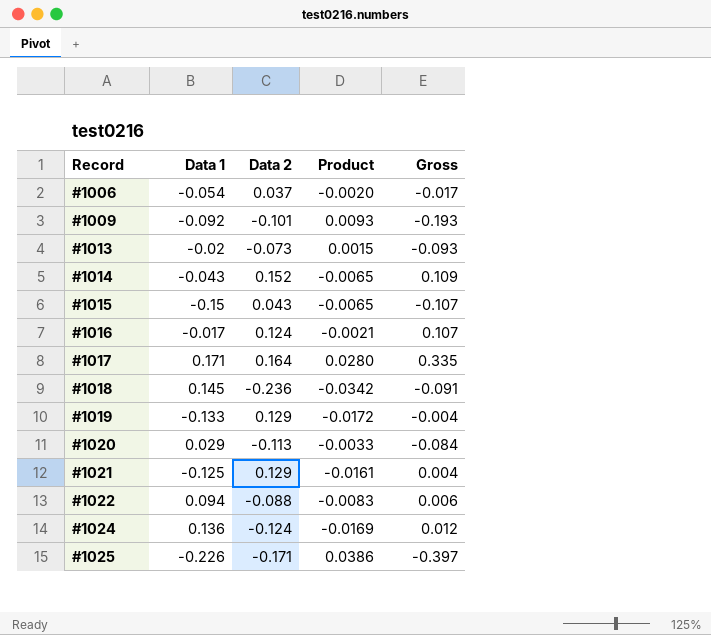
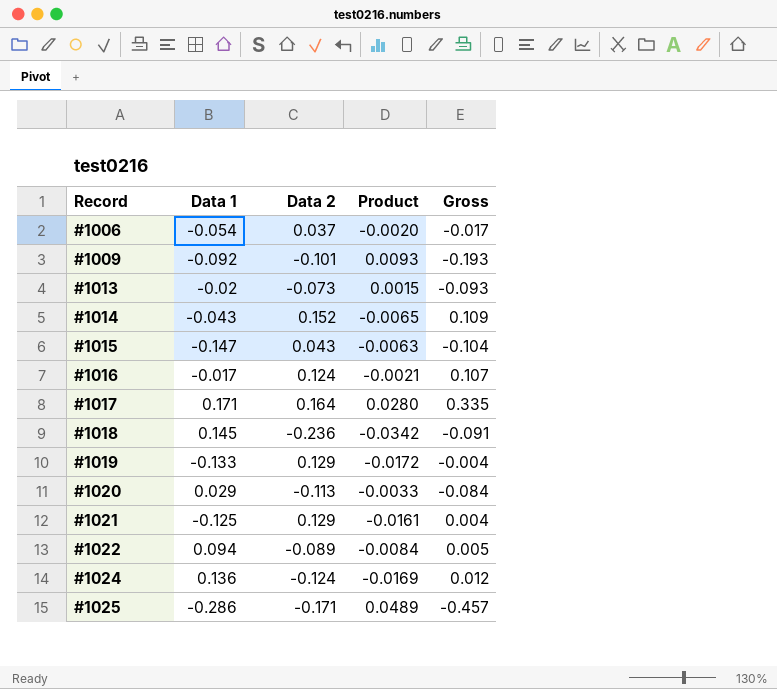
#1015 | Data 1: -0.15 -> -0.147
#1015 | Product: -0.0065 -> -0.0063
#1015 | Gross: -0.107 -> -0.104
#1022 | Data 2: -0.088 -> -0.089
#1022 | Product: -0.0083 -> -0.0084
#1022 | Gross: 0.006 -> 0.005
#1025 | Data 1: -0.226 -> -0.286
#1025 | Product: 0.0386 -> 0.0489
#1025 | Gross: -0.397 -> -0.457

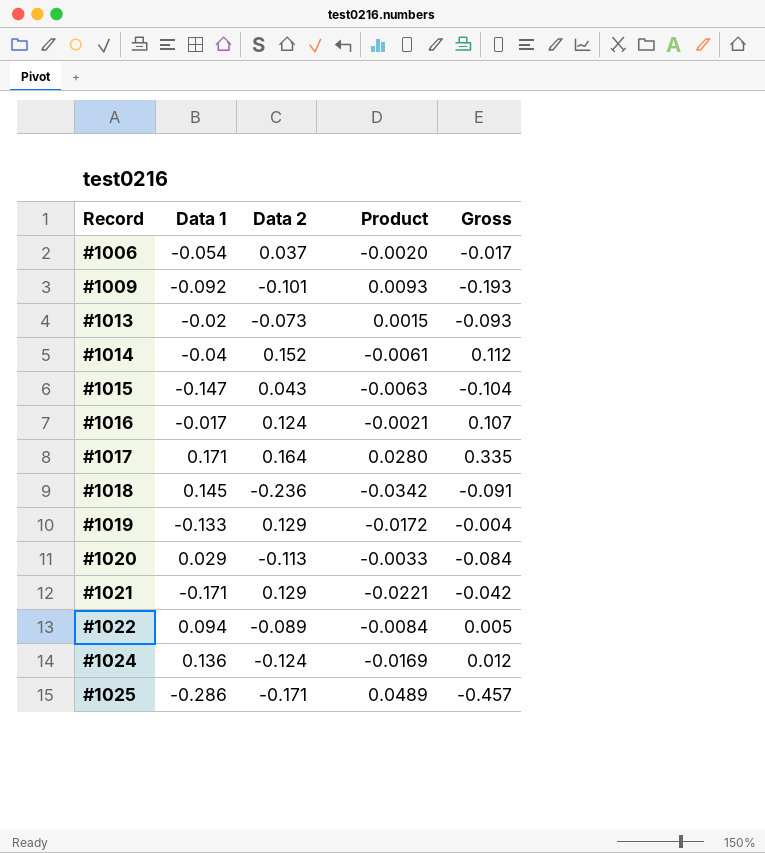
#1014 | Data 1: -0.043 -> -0.04
#1014 | Product: -0.0065 -> -0.0061
#1014 | Gross: 0.109 -> 0.112
#1021 | Data 1: -0.125 -> -0.171
#1021 | Product: -0.0161 -> -0.0221
#1021 | Gross: 0.004 -> -0.042

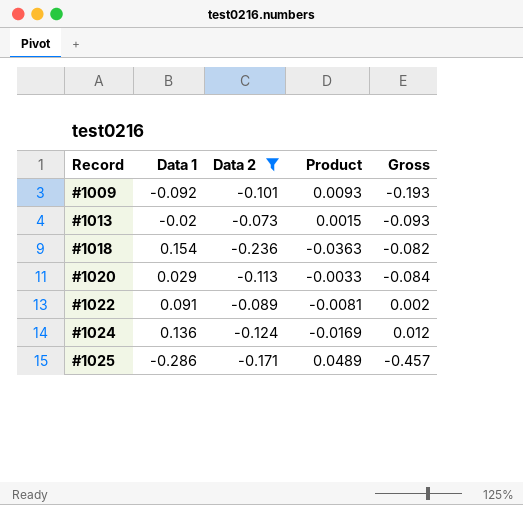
filter: none -> Data 2 <= -0.073
#1018 | Data 1: 0.145 -> 0.154
#1018 | Product: -0.0342 -> -0.0363
#1018 | Gross: -0.091 -> -0.082
#1022 | Data 1: 0.094 -> 0.091
#1022 | Product: -0.0084 -> -0.0081
#1022 | Gross: 0.005 -> 0.002

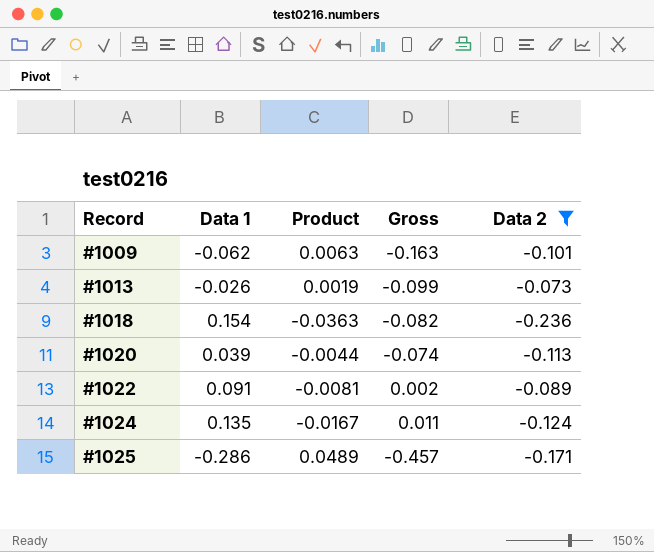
column Data 2 | position: 3 -> 5
#1009 | Data 1: -0.092 -> -0.062
#1009 | Product: 0.0093 -> 0.0063
#1009 | Gross: -0.193 -> -0.163
#1013 | Data 1: -0.02 -> -0.026
#1013 | Product: 0.0015 -> 0.0019
#1013 | Gross: -0.093 -> -0.099
#1020 | Data 1: 0.029 -> 0.039
#1020 | Product: -0.0033 -> -0.0044
#1020 | Gross: -0.084 -> -0.074
#1024 | Data 1: 0.136 -> 0.135
#1024 | Product: -0.0169 -> -0.0167
#1024 | Gross: 0.012 -> 0.011

